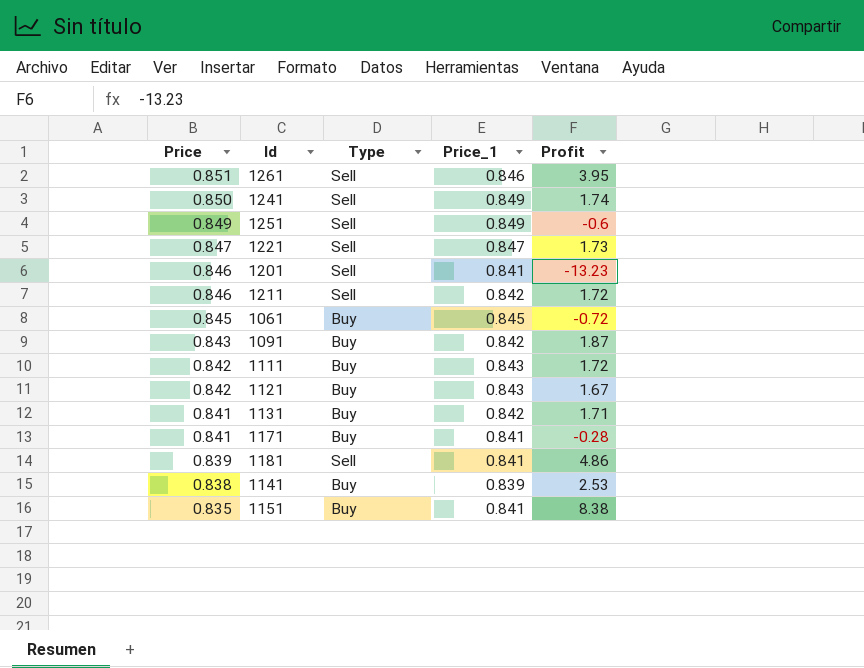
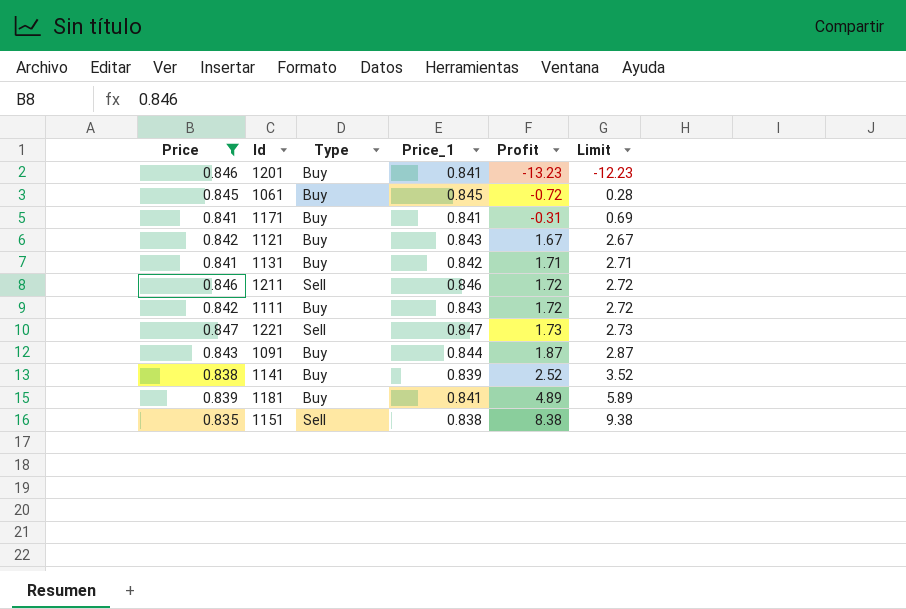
filter: none -> Price <= 0.847
row order: Price descending -> Profit ascending
column Limit | formula: none -> [Profit] + 1
1201 | Type: Sell -> Buy
1171 | Profit: -0.28 -> -0.31
1211 | Price_1: 0.842 -> 0.846
1091 | Price_1: 0.842 -> 0.844
1141 | Profit: 2.53 -> 2.52
1181 | Type: Sell -> Buy
1181 | Profit: 4.86 -> 4.89
1151 | Type: Buy -> Sell
1151 | Price_1: 0.841 -> 0.838

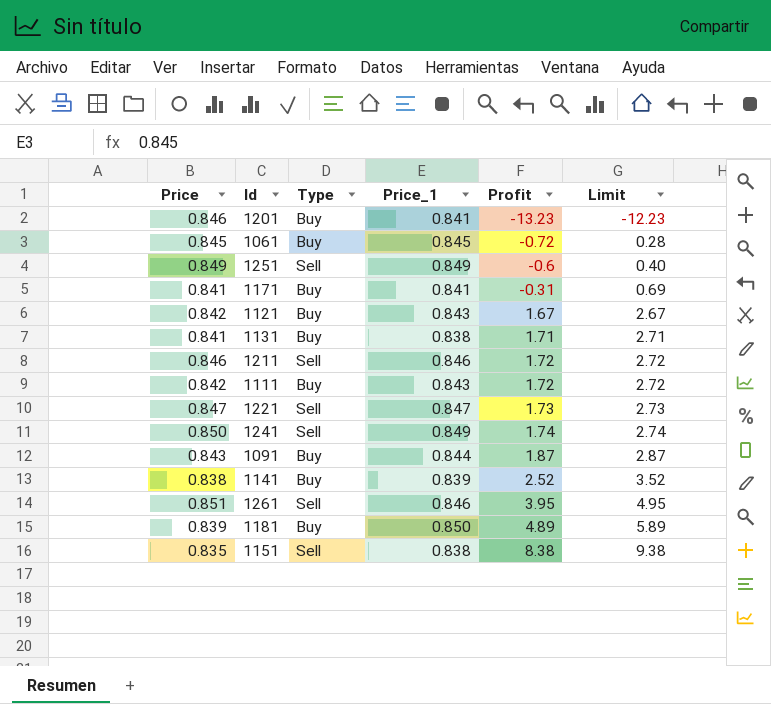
filter: Price <= 0.847 -> none
1131 | Price_1: 0.842 -> 0.838
1181 | Price_1: 0.841 -> 0.850

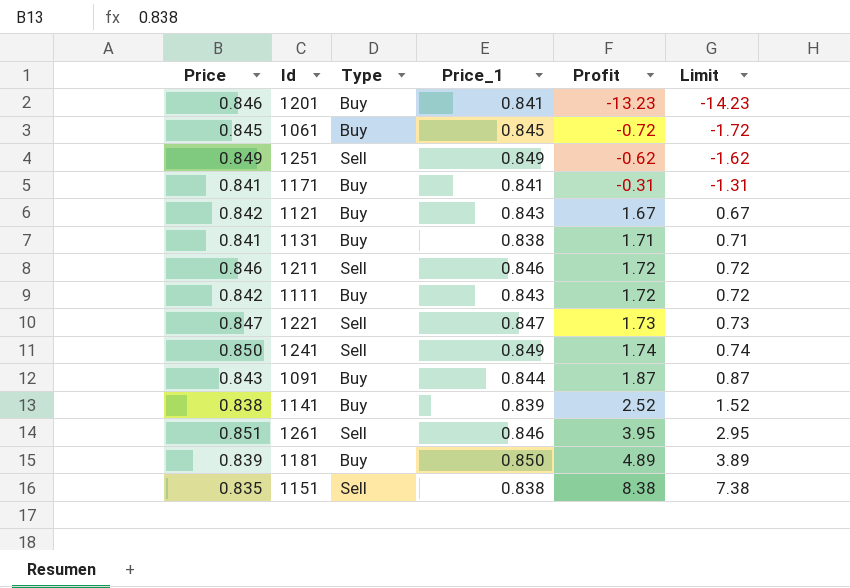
column Limit | formula: [Profit] + 1 -> [Profit] - 1
1251 | Profit: -0.6 -> -0.62

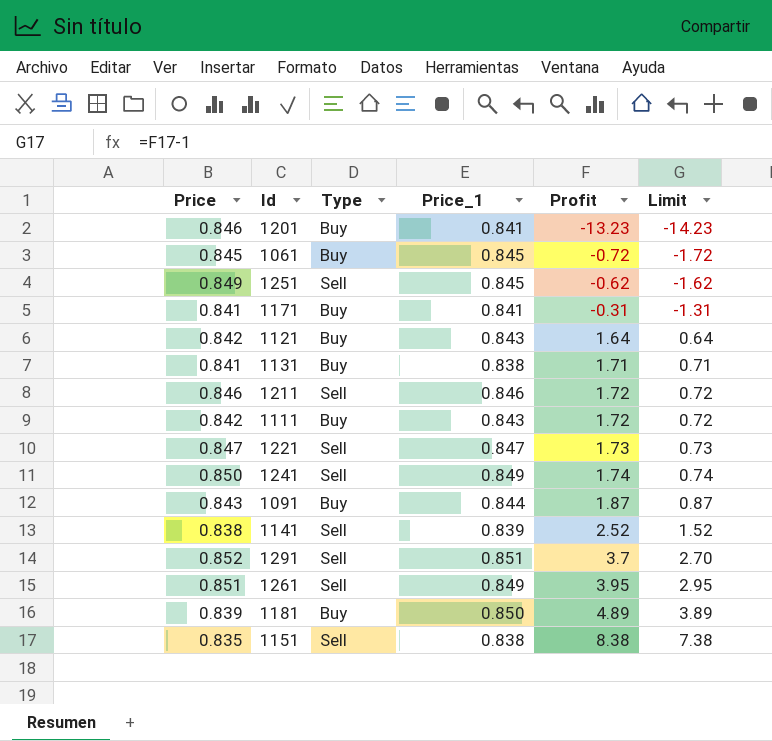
1251 | Price_1: 0.849 -> 0.845
1121 | Profit: 1.67 -> 1.64
1121 | Limit: 0.67 -> 0.64
1141 | Type: Buy -> Sell
row 1291: none -> 0.852 | Sell | 0.851 | 3.7 | 2.70
1261 | Price_1: 0.846 -> 0.849

